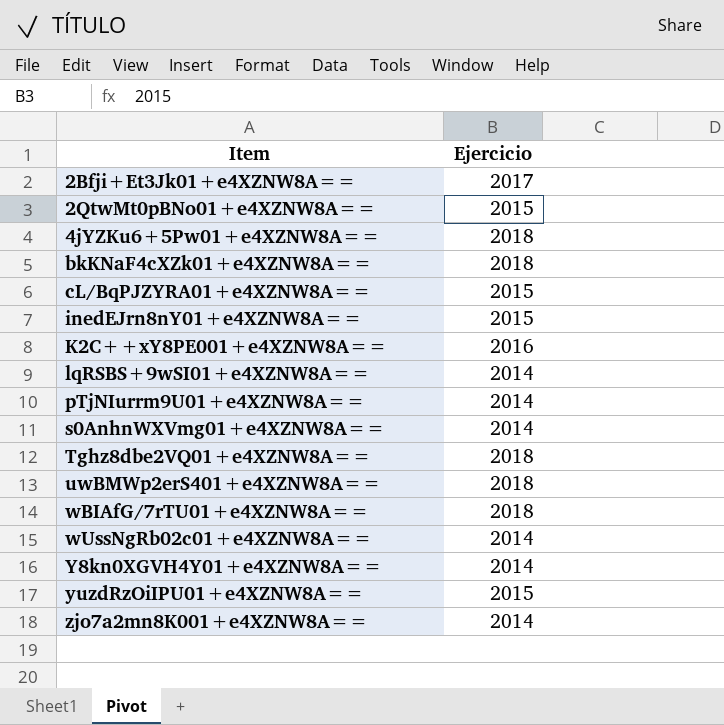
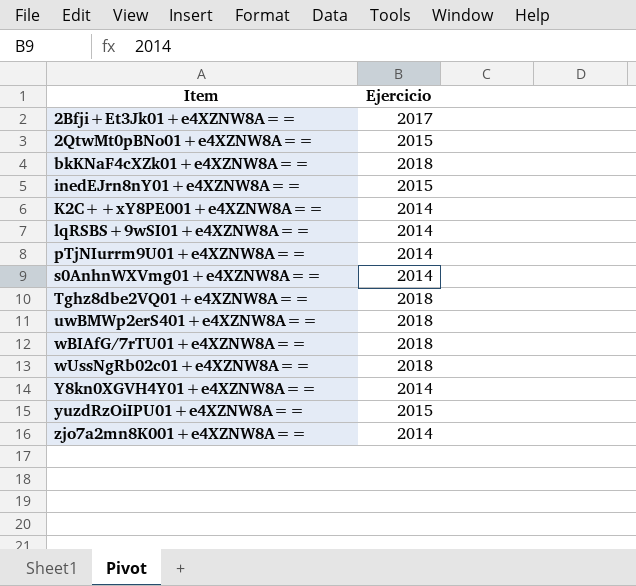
row 4jYZKu6+5Pw01+e4XZNW8A==: 2018 -> none
row cL/BqPJZYRA01+e4XZNW8A==: 2015 -> none
K2C++xY8PE001+e4XZNW8A== | Ejercicio: 2016 -> 2014
wUssNgRb02c01+e4XZNW8A== | Ejercicio: 2014 -> 2018

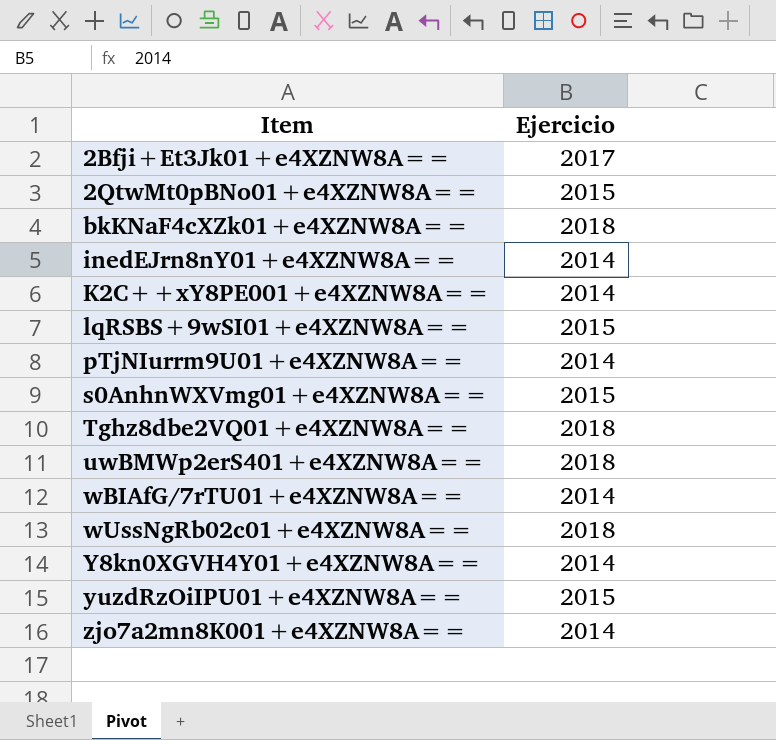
inedEJrn8nY01+e4XZNW8A== | Ejercicio: 2015 -> 2014
lqRSBS+9wSI01+e4XZNW8A== | Ejercicio: 2014 -> 2015
s0AnhnWXVmg01+e4XZNW8A== | Ejercicio: 2014 -> 2015
wBIAfG/7rTU01+e4XZNW8A== | Ejercicio: 2018 -> 2014

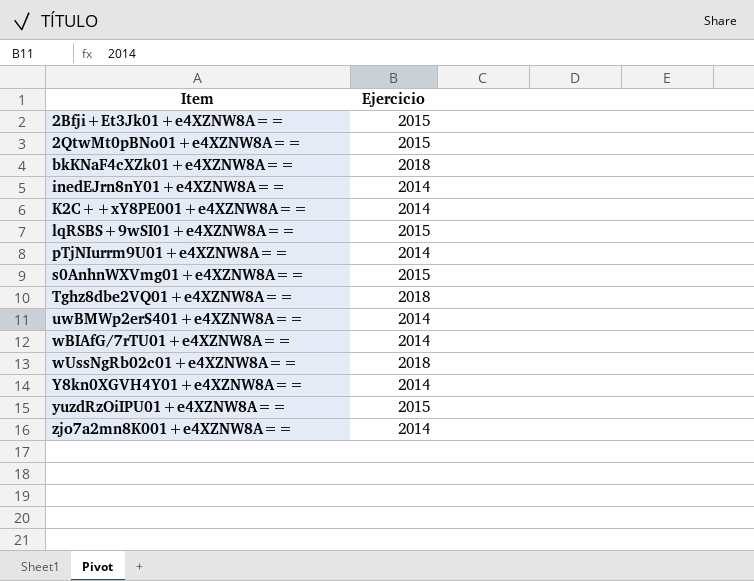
2Bfji+Et3Jk01+e4XZNW8A== | Ejercicio: 2017 -> 2015
uwBMWp2erS401+e4XZNW8A== | Ejercicio: 2018 -> 2014

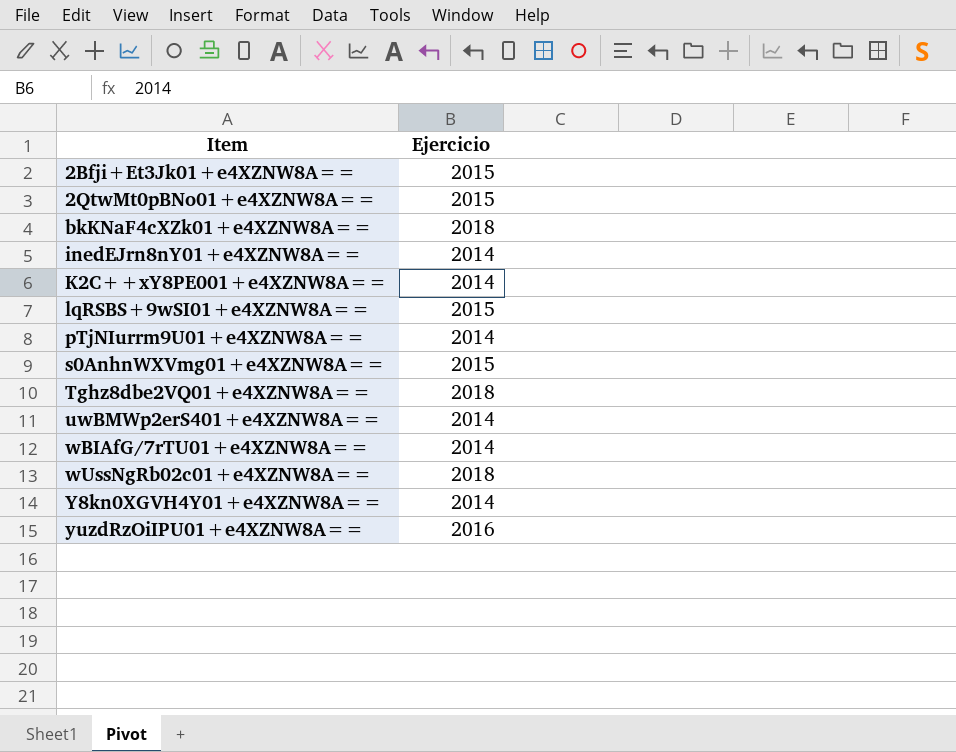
row zjo7a2mn8K001+e4XZNW8A==: 2014 -> none
yuzdRzOiIPU01+e4XZNW8A== | Ejercicio: 2015 -> 2016

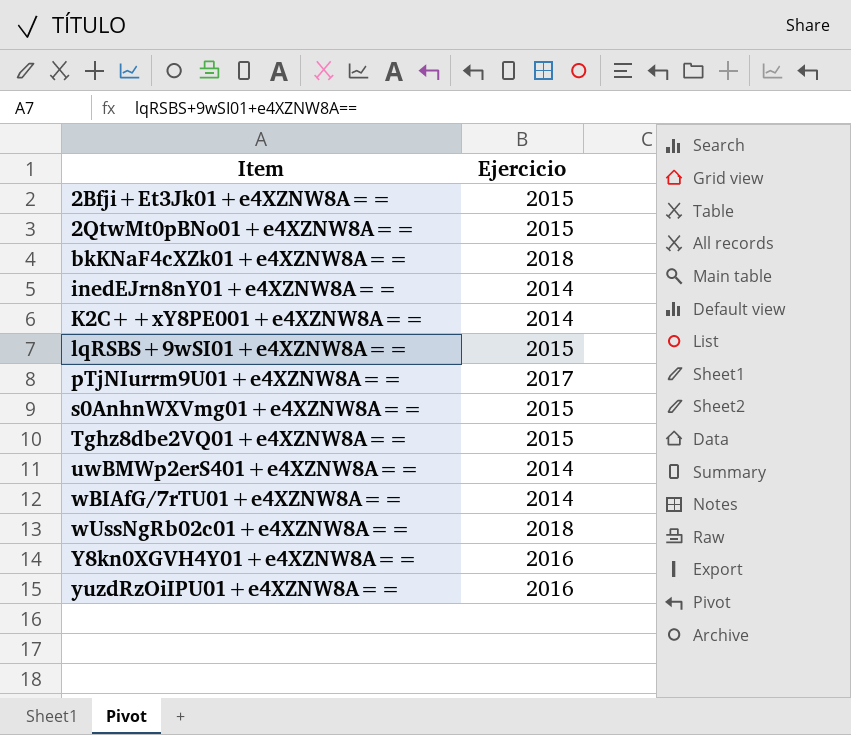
pTjNIurrm9U01+e4XZNW8A== | Ejercicio: 2014 -> 2017
Tghz8dbe2VQ01+e4XZNW8A== | Ejercicio: 2018 -> 2015
Y8kn0XGVH4Y01+e4XZNW8A== | Ejercicio: 2014 -> 2016

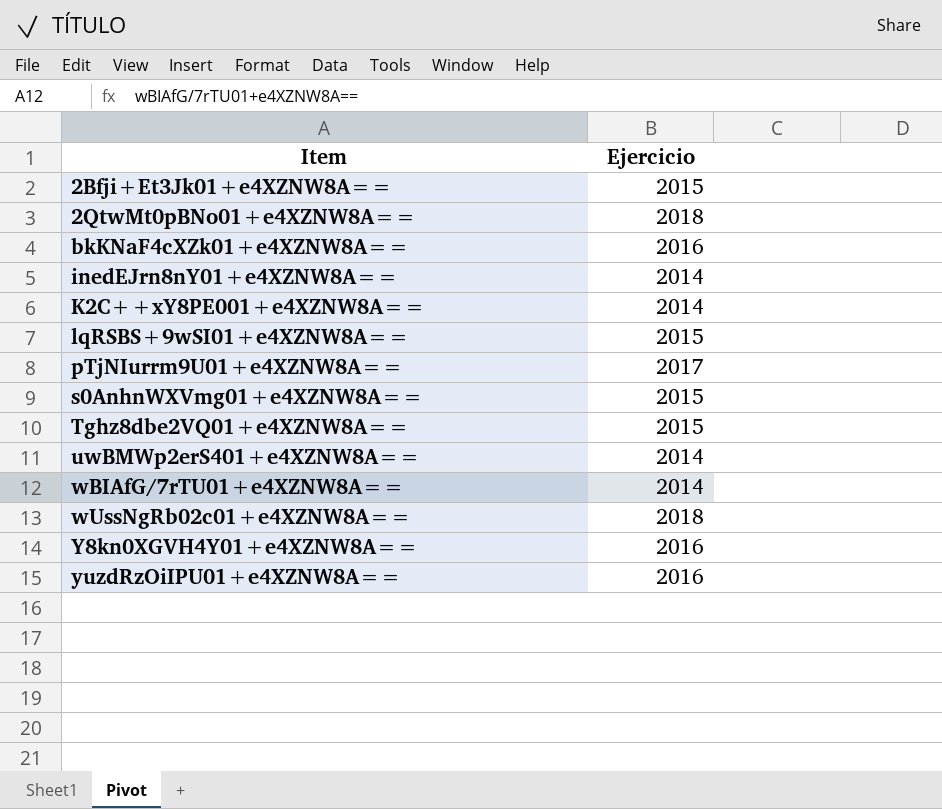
2QtwMt0pBNo01+e4XZNW8A== | Ejercicio: 2015 -> 2018
bkKNaF4cXZk01+e4XZNW8A== | Ejercicio: 2018 -> 2016

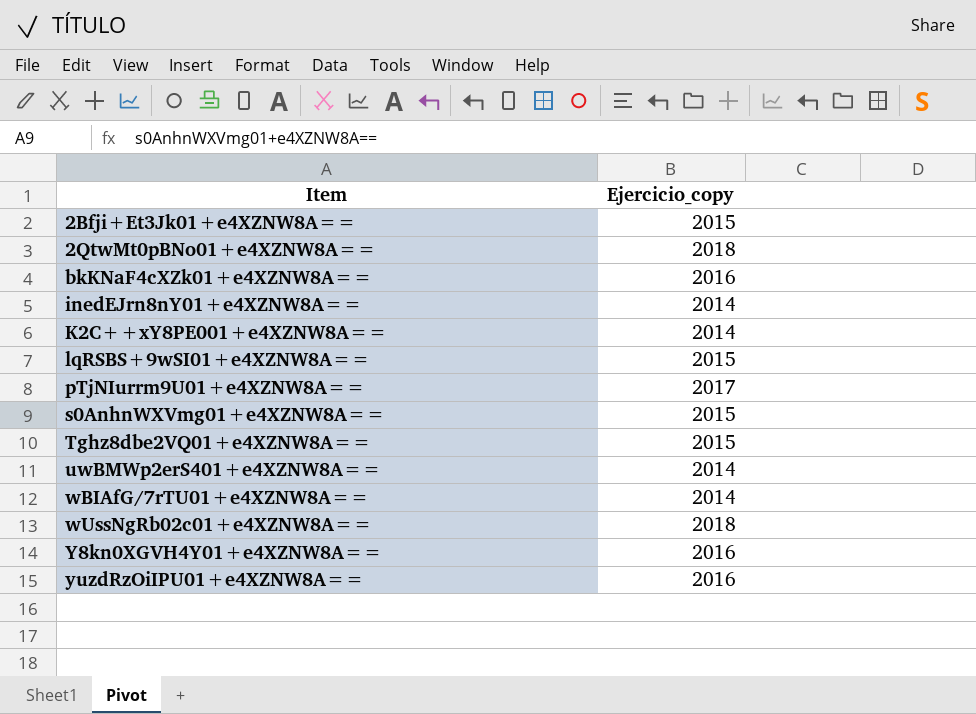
column name: Ejercicio -> Ejercicio_copy

